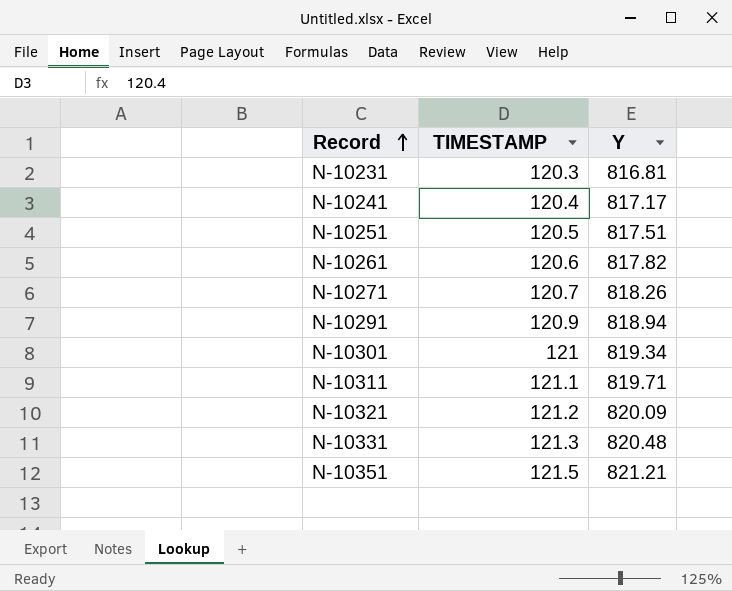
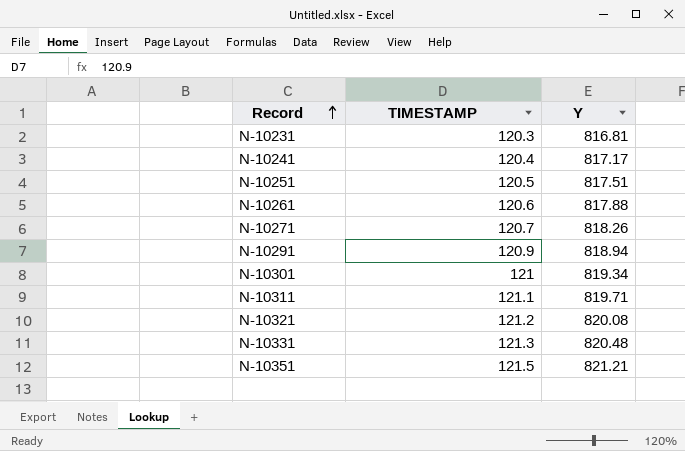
N-10261 | Y: 817.82 -> 817.88
N-10321 | Y: 820.09 -> 820.08

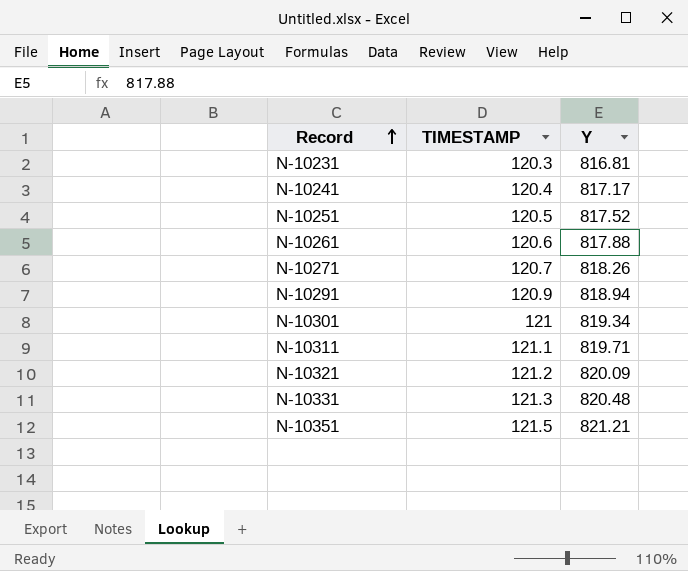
N-10251 | Y: 817.51 -> 817.52
N-10321 | Y: 820.08 -> 820.09

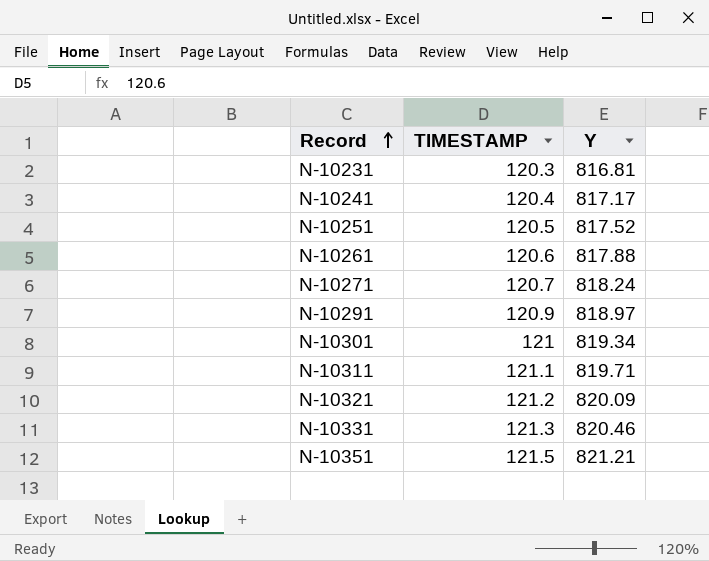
N-10271 | Y: 818.26 -> 818.24
N-10291 | Y: 818.94 -> 818.97
N-10331 | Y: 820.48 -> 820.46

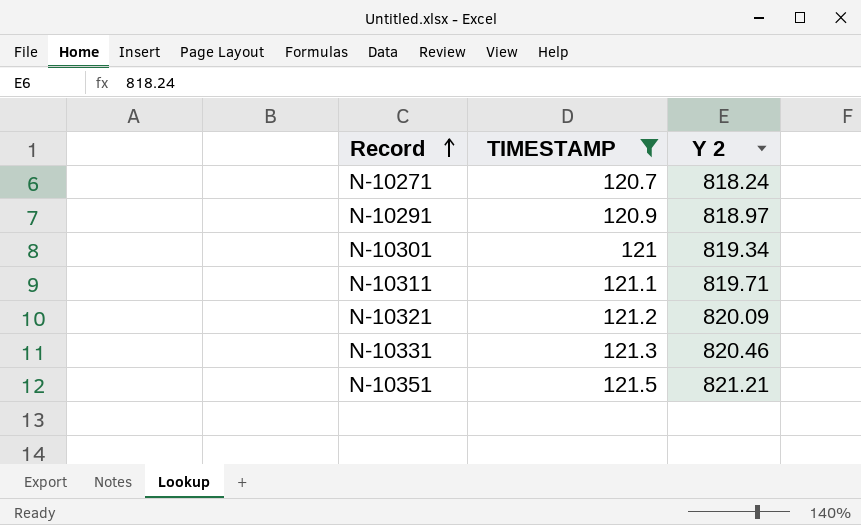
filter: none -> TIMESTAMP >= 120.7
column name: Y -> Y 2

